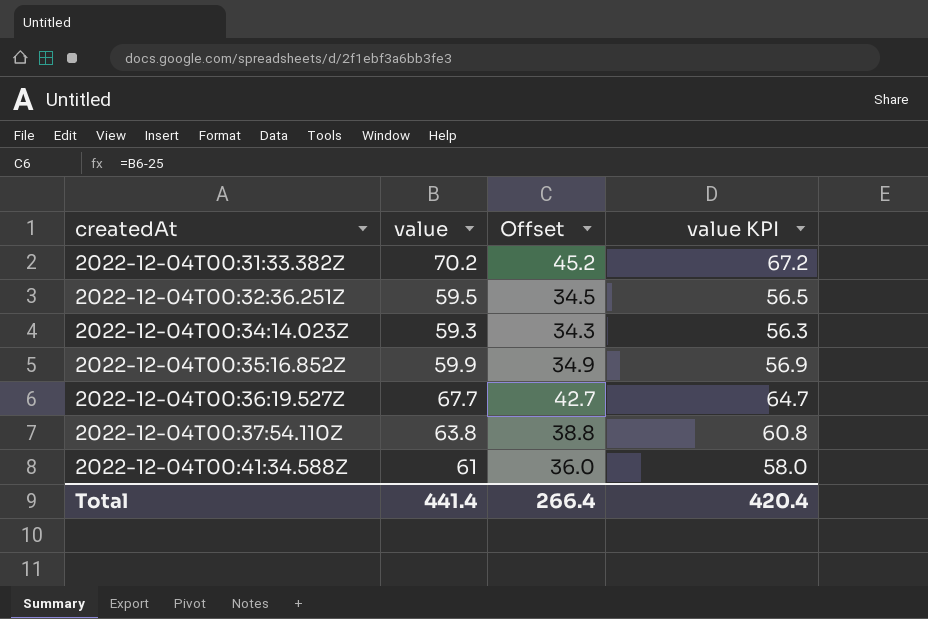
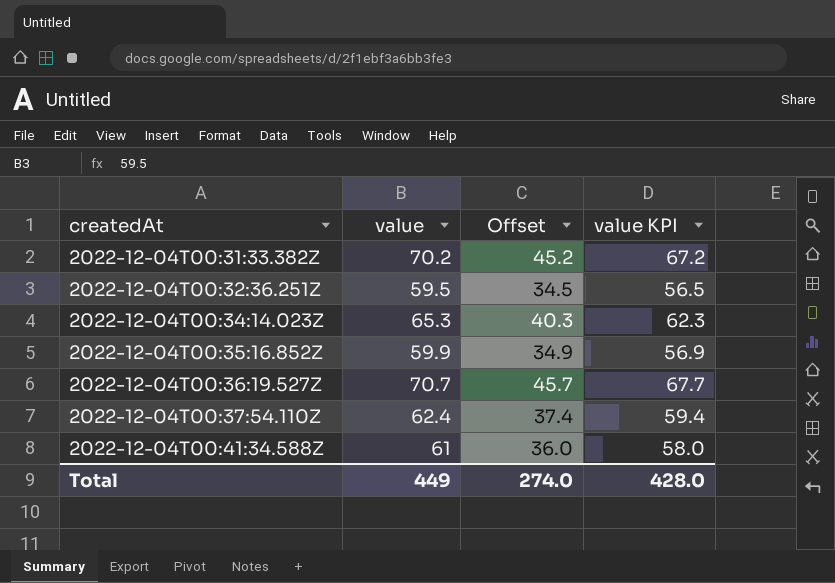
2022-12-04T00:34:14.023Z | value: 59.3 -> 65.3
2022-12-04T00:34:14.023Z | Offset: 34.3 -> 40.3
2022-12-04T00:34:14.023Z | value KPI: 56.3 -> 62.3
2022-12-04T00:36:19.527Z | value: 67.7 -> 70.7
2022-12-04T00:36:19.527Z | Offset: 42.7 -> 45.7
2022-12-04T00:36:19.527Z | value KPI: 64.7 -> 67.7
2022-12-04T00:37:54.110Z | value: 63.8 -> 62.4
2022-12-04T00:37:54.110Z | Offset: 38.8 -> 37.4
2022-12-04T00:37:54.110Z | value KPI: 60.8 -> 59.4
Total | value: 441.4 -> 449
Total | Offset: 266.4 -> 274.0
Total | value KPI: 420.4 -> 428.0

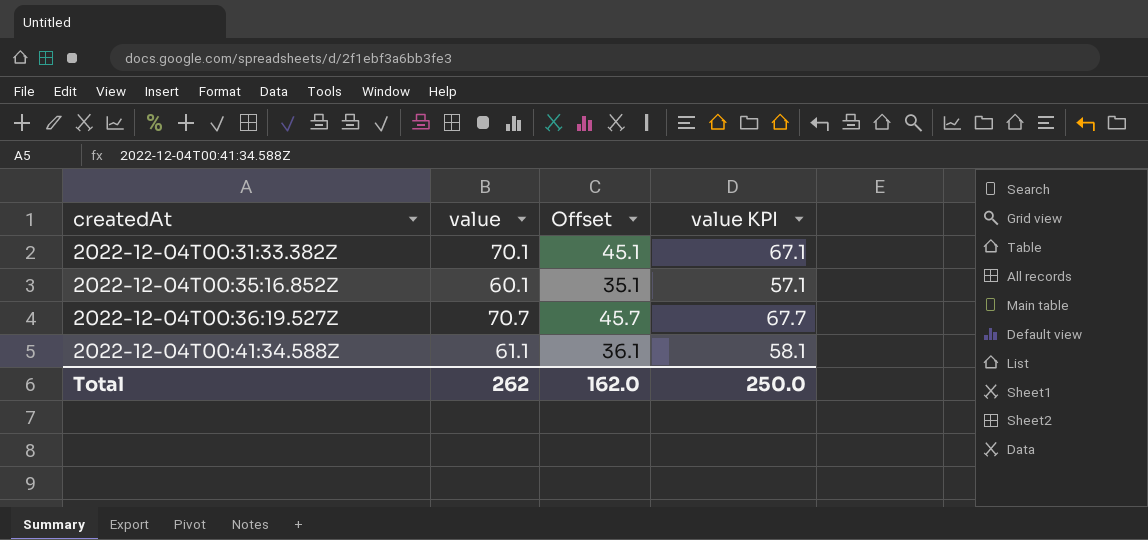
row 2022-12-04T00:32:36.251Z: 59.5 | 34.5 | 56.5 -> none
row 2022-12-04T00:34:14.023Z: 65.3 | 40.3 | 62.3 -> none
row 2022-12-04T00:37:54.110Z: 62.4 | 37.4 | 59.4 -> none
2022-12-04T00:31:33.382Z | value: 70.2 -> 70.1
2022-12-04T00:31:33.382Z | Offset: 45.2 -> 45.1
2022-12-04T00:31:33.382Z | value KPI: 67.2 -> 67.1
2022-12-04T00:35:16.852Z | value: 59.9 -> 60.1
2022-12-04T00:35:16.852Z | Offset: 34.9 -> 35.1
2022-12-04T00:35:16.852Z | value KPI: 56.9 -> 57.1
2022-12-04T00:41:34.588Z | value: 61 -> 61.1
2022-12-04T00:41:34.588Z | Offset: 36.0 -> 36.1
2022-12-04T00:41:34.588Z | value KPI: 58.0 -> 58.1
Total | value: 449 -> 262
Total | Offset: 274.0 -> 162.0
Total | value KPI: 428.0 -> 250.0

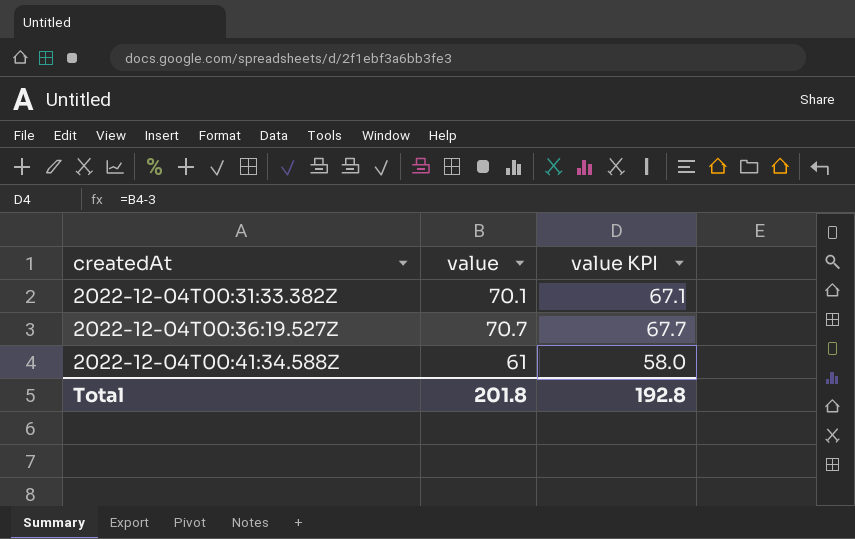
column Offset | formula: [value] - 25 -> none
row 2022-12-04T00:35:16.852Z: 60.1 | 35.1 | 57.1 -> none
2022-12-04T00:41:34.588Z | value: 61.1 -> 61
2022-12-04T00:41:34.588Z | value KPI: 58.1 -> 58.0
Total | value: 262 -> 201.8
Total | value KPI: 250.0 -> 192.8

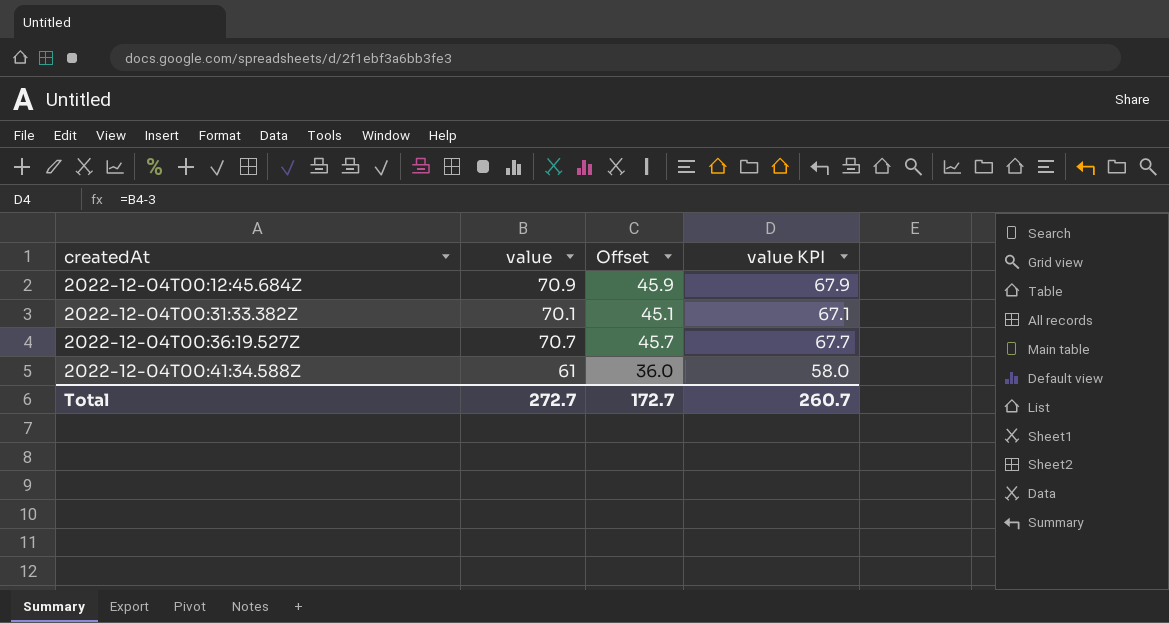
column Offset | formula: none -> [value] - 25
row 2022-12-04T00:12:45.684Z: none -> 70.9 | 45.9 | 67.9
Total | value: 201.8 -> 272.7
Total | value KPI: 192.8 -> 260.7

